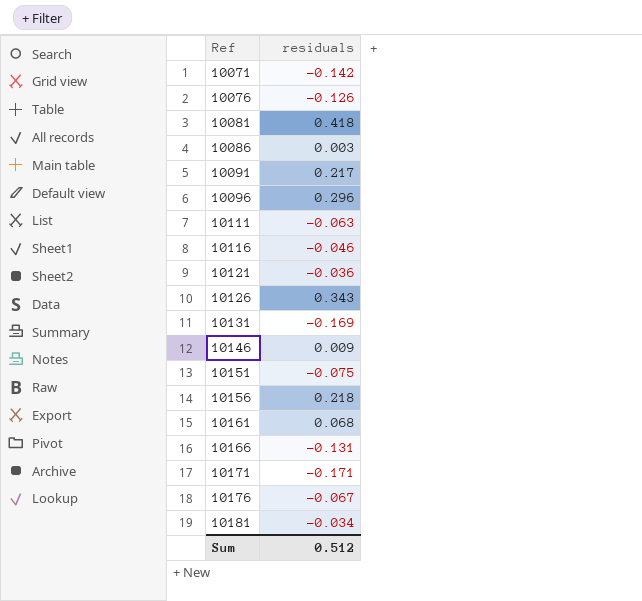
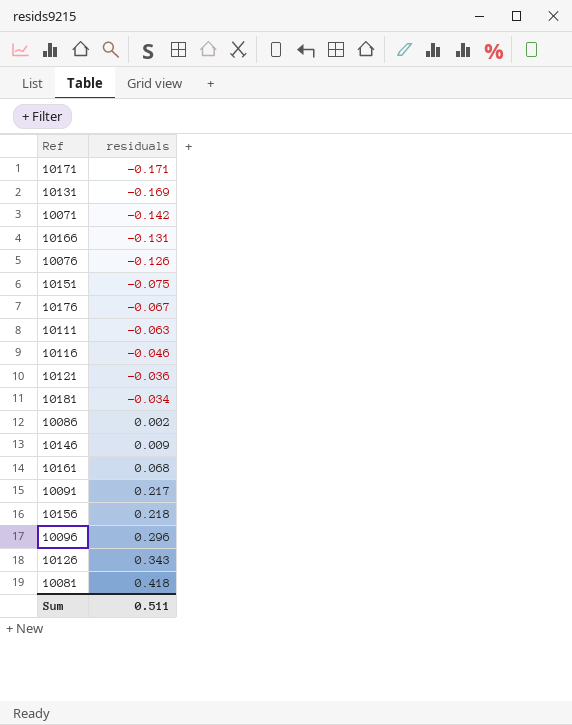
row order: Ref ascending -> residuals ascending
10086 | residuals: 0.003 -> 0.002
Sum | residuals: 0.512 -> 0.511

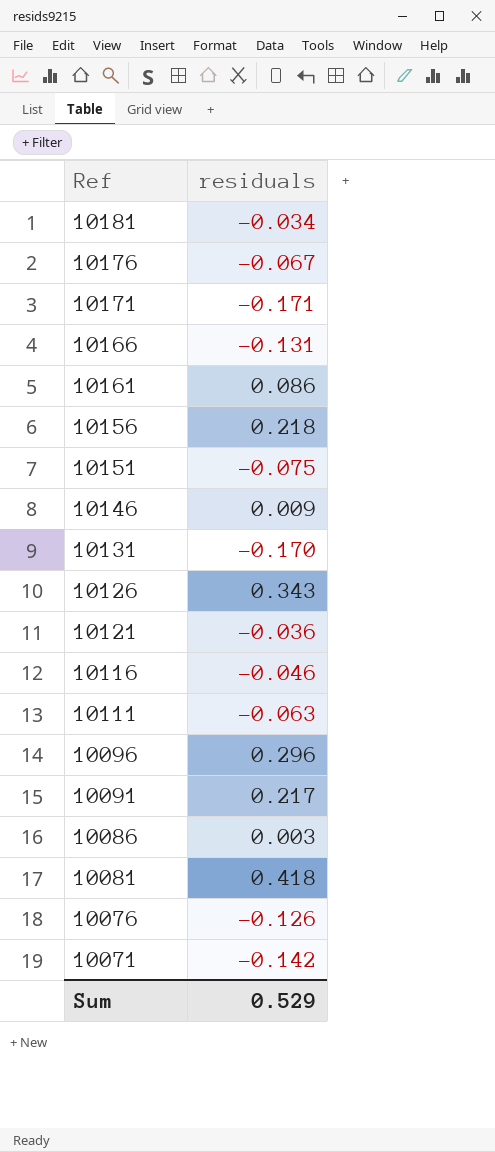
row order: residuals ascending -> Ref descending
10161 | residuals: 0.068 -> 0.086
10131 | residuals: -0.169 -> -0.170
10086 | residuals: 0.002 -> 0.003
Sum | residuals: 0.511 -> 0.529

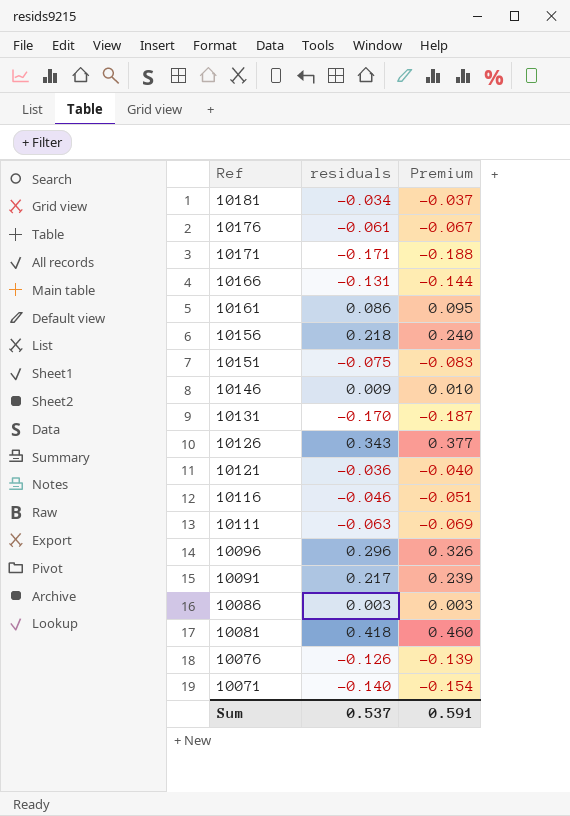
column Premium | formula: none -> [residuals] * 1.1
10176 | residuals: -0.067 -> -0.061
10071 | residuals: -0.142 -> -0.140
Sum | residuals: 0.529 -> 0.537

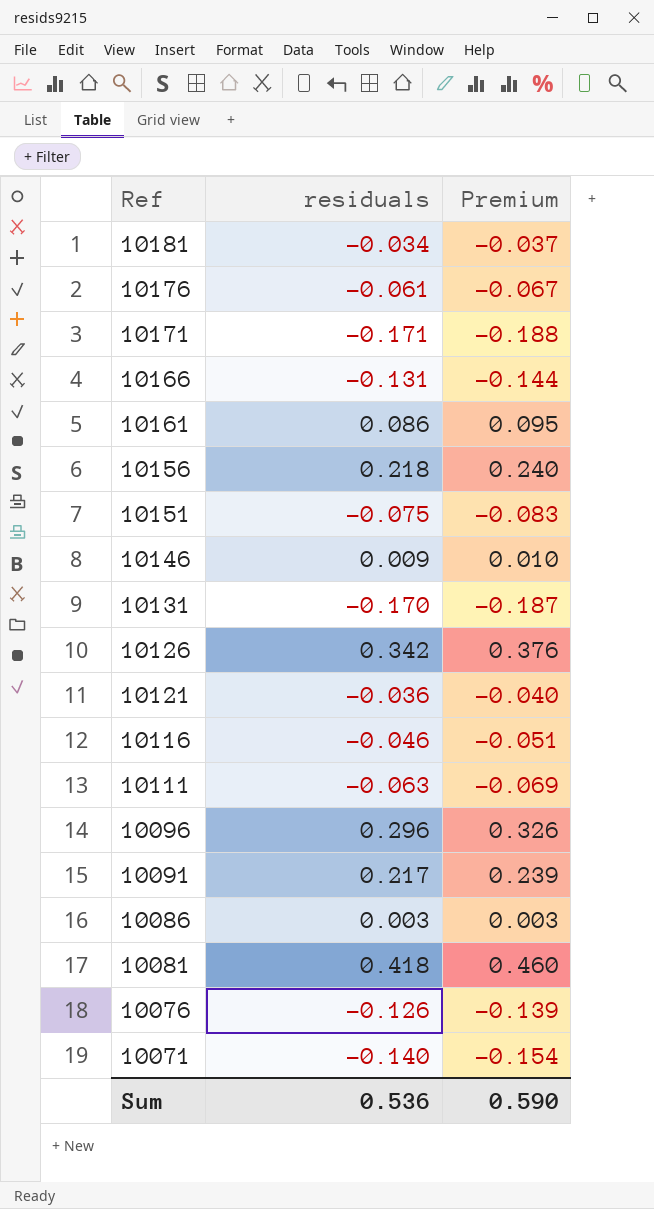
10126 | residuals: 0.343 -> 0.342
10126 | Premium: 0.377 -> 0.376
Sum | residuals: 0.537 -> 0.536
Sum | Premium: 0.591 -> 0.590

